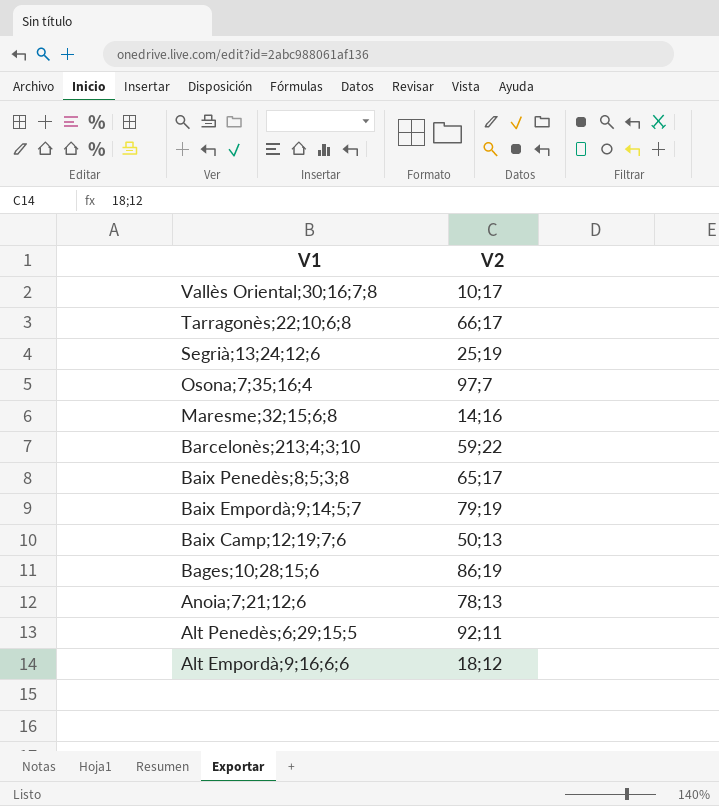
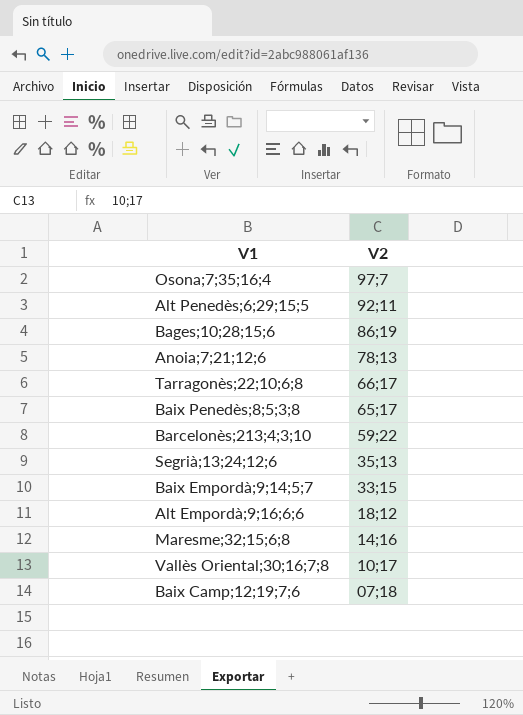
row order: V1 descending -> V2 descending
Segrià;13;24;12;6 | V2: 25;19 -> 35;13
Baix Empordà;9;14;5;7 | V2: 79;19 -> 33;15
Baix Camp;12;19;7;6 | V2: 50;13 -> 07;18

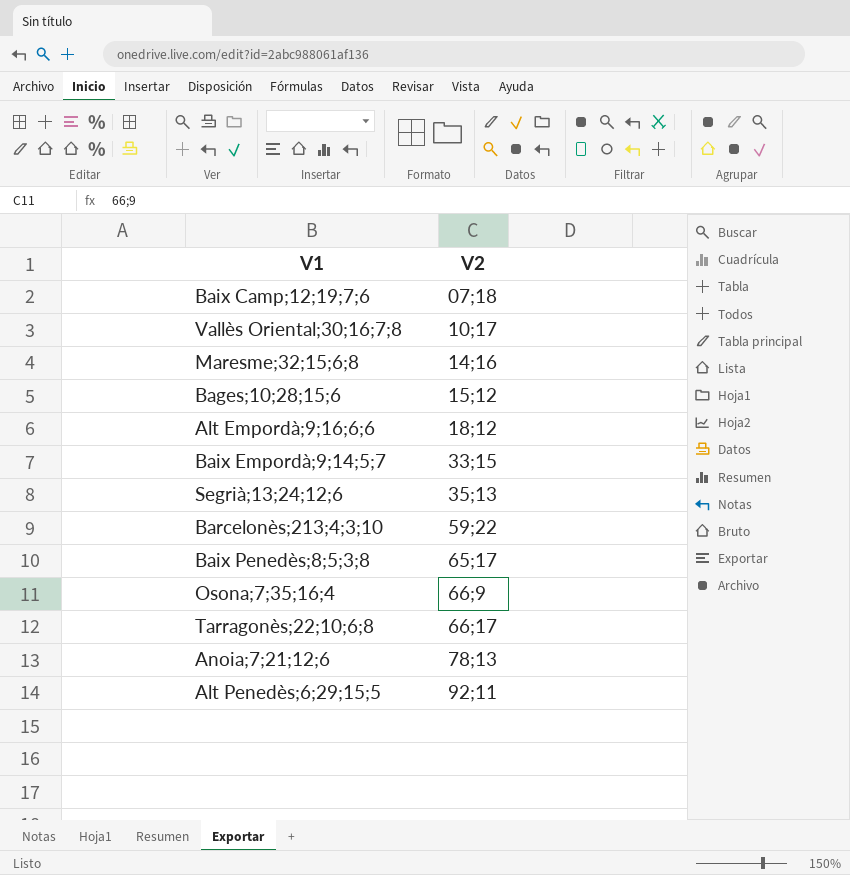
row order: V2 descending -> V2 ascending
Bages;10;28;15;6 | V2: 86;19 -> 15;12
Osona;7;35;16;4 | V2: 97;7 -> 66;9

